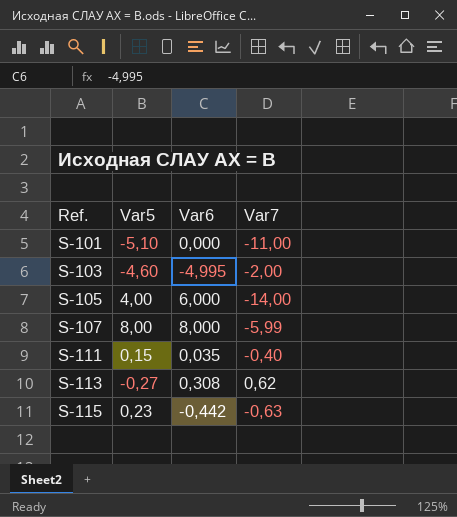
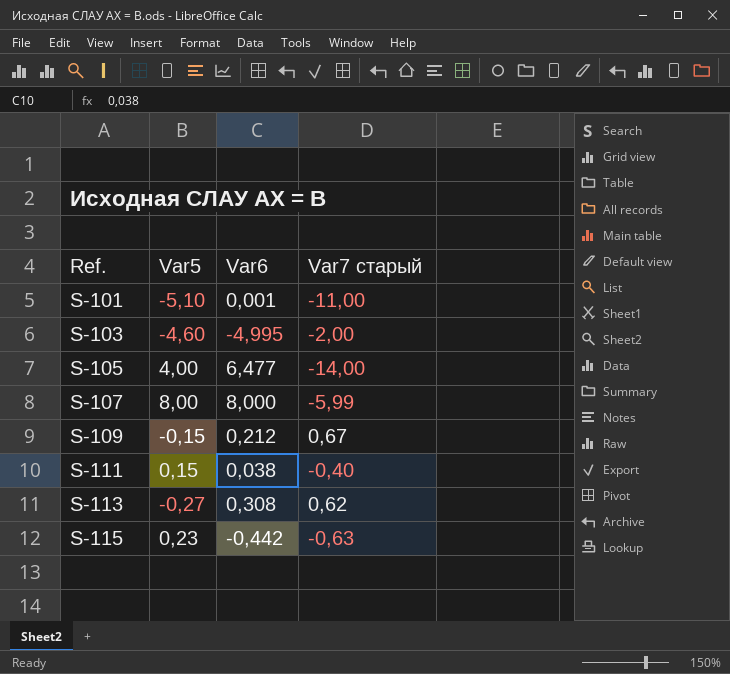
column name: Var7 -> Var7 старый
S-101 | Var6: 0,000 -> 0,001
S-105 | Var6: 6,000 -> 6,477
row S-109: none -> -0,15 | 0,212 | 0,67
S-111 | Var6: 0,035 -> 0,038

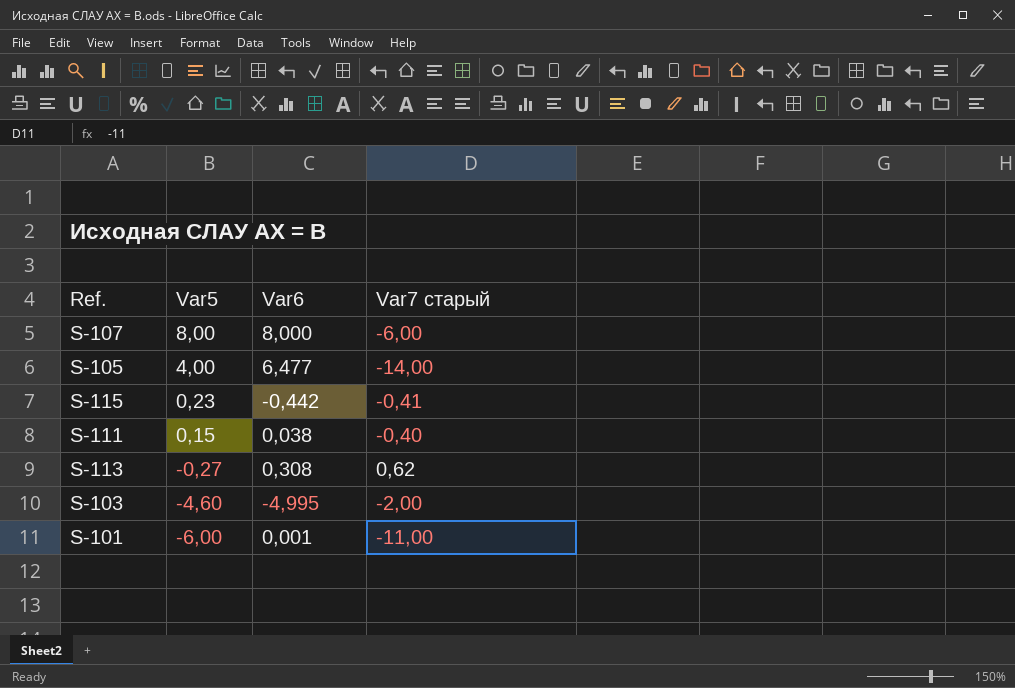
row order: Ref. ascending -> Var5 descending
row S-109: -0,15 | 0,212 | 0,67 -> none
S-107 | Var7 старый: -5,99 -> -6,00
S-115 | Var7 старый: -0,63 -> -0,41
S-101 | Var5: -5,10 -> -6,00

